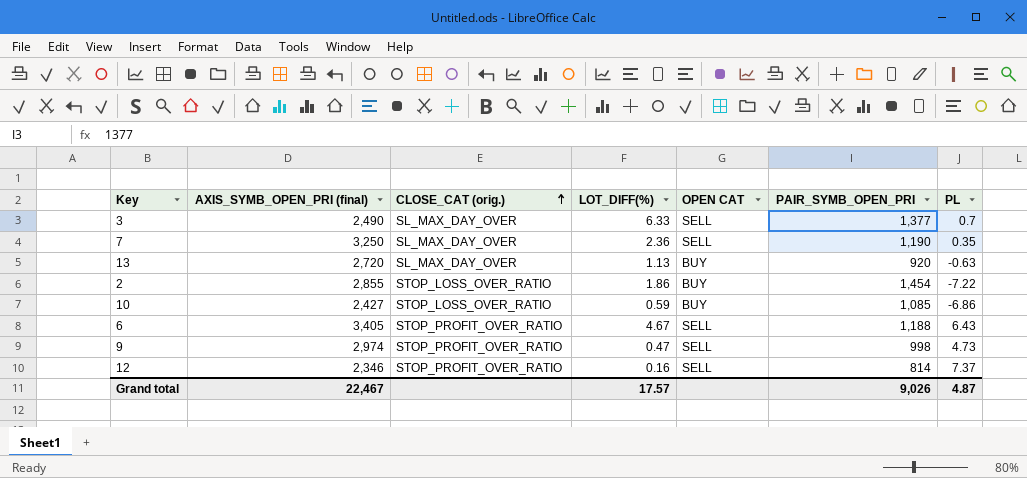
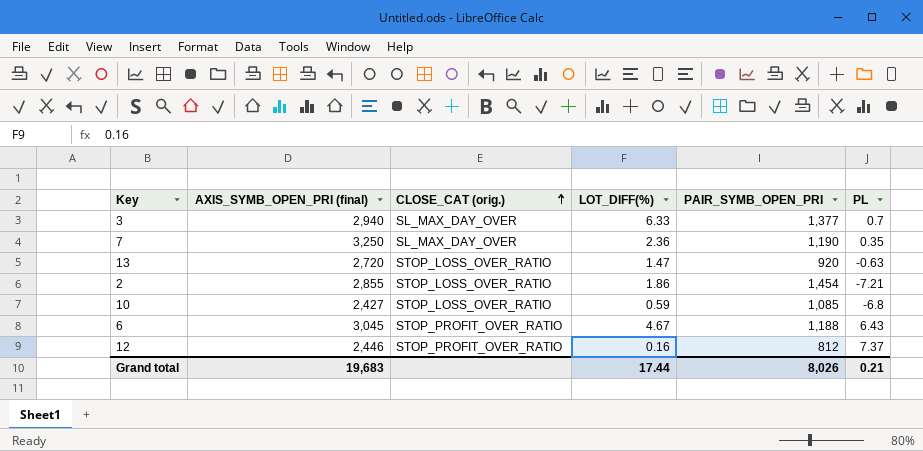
column OPEN CAT | position: 5 -> none
row 9: 2,974 | STOP_PROFIT_OVER_RATIO | 0.47 | SELL | 998 | 4.73 -> none
3 | AXIS_SYMB_OPEN_PRI (final): 2,490 -> 2,940
13 | CLOSE_CAT (orig.): SL_MAX_DAY_OVER -> STOP_LOSS_OVER_RATIO
13 | LOT_DIFF(%): 1.13 -> 1.47
2 | PL: -7.22 -> -7.21
10 | PL: -6.86 -> -6.8
6 | AXIS_SYMB_OPEN_PRI (final): 3,405 -> 3,045
12 | AXIS_SYMB_OPEN_PRI (final): 2,346 -> 2,446
12 | PAIR_SYMB_OPEN_PRI: 814 -> 812
Grand total | AXIS_SYMB_OPEN_PRI (final): 22,467 -> 19,683
Grand total | LOT_DIFF(%): 17.57 -> 17.44
Grand total | PAIR_SYMB_OPEN_PRI: 9,026 -> 8,026
Grand total | PL: 4.87 -> 0.21

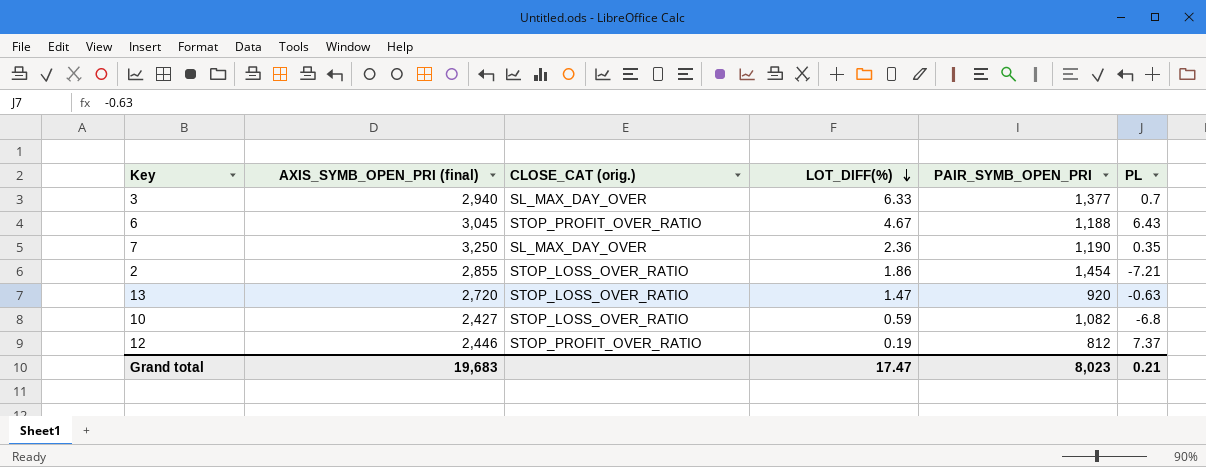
row order: CLOSE_CAT (orig.) ascending -> LOT_DIFF(%) descending
10 | PAIR_SYMB_OPEN_PRI: 1,085 -> 1,082
12 | LOT_DIFF(%): 0.16 -> 0.19
Grand total | LOT_DIFF(%): 17.44 -> 17.47
Grand total | PAIR_SYMB_OPEN_PRI: 8,026 -> 8,023

